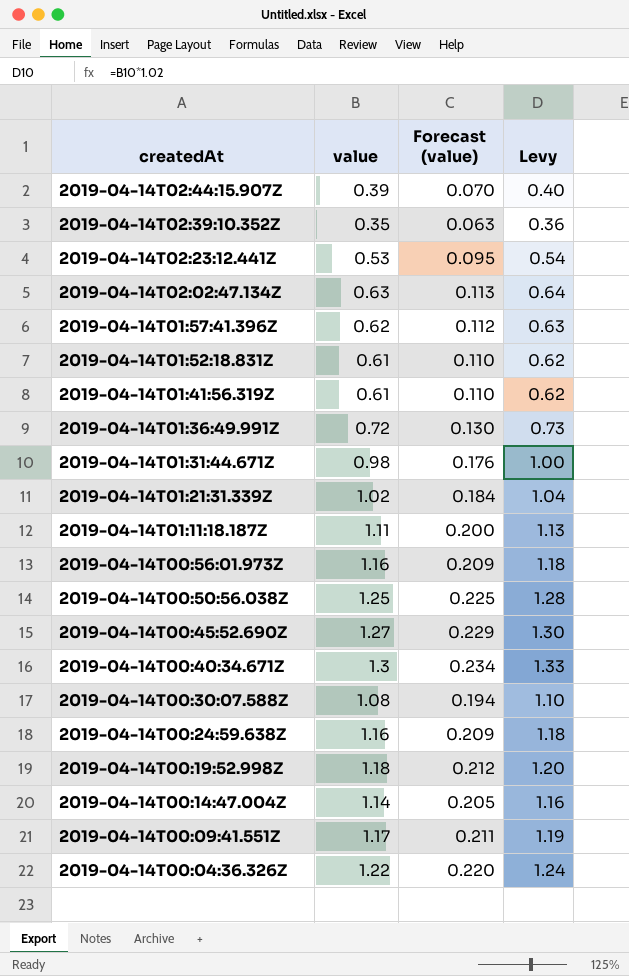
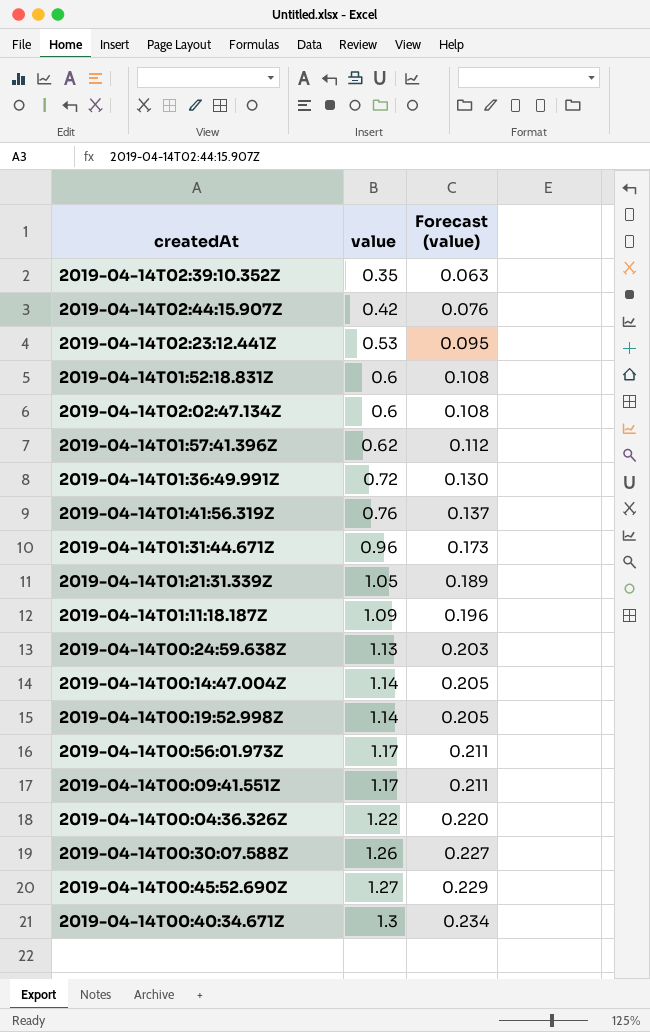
row order: createdAt descending -> value ascending
column Levy | formula: [value] * 1.02 -> none
row 2019-04-14T00:50:56.038Z: 1.25 | 0.225 | 1.28 -> none
2019-04-14T02:44:15.907Z | value: 0.39 -> 0.42
2019-04-14T02:44:15.907Z | Forecast (value): 0.070 -> 0.076
2019-04-14T01:52:18.831Z | value: 0.61 -> 0.6
2019-04-14T01:52:18.831Z | Forecast (value): 0.110 -> 0.108
2019-04-14T02:02:47.134Z | value: 0.63 -> 0.6
2019-04-14T02:02:47.134Z | Forecast (value): 0.113 -> 0.108
2019-04-14T01:41:56.319Z | value: 0.61 -> 0.76
2019-04-14T01:41:56.319Z | Forecast (value): 0.110 -> 0.137
2019-04-14T01:31:44.671Z | value: 0.98 -> 0.96
2019-04-14T01:31:44.671Z | Forecast (value): 0.176 -> 0.173
2019-04-14T01:21:31.339Z | value: 1.02 -> 1.05
2019-04-14T01:21:31.339Z | Forecast (value): 0.184 -> 0.189
2019-04-14T01:11:18.187Z | value: 1.11 -> 1.09
2019-04-14T01:11:18.187Z | Forecast (value): 0.200 -> 0.196
2019-04-14T00:24:59.638Z | value: 1.16 -> 1.13
2019-04-14T00:24:59.638Z | Forecast (value): 0.209 -> 0.203
2019-04-14T00:19:52.998Z | value: 1.18 -> 1.14
2019-04-14T00:19:52.998Z | Forecast (value): 0.212 -> 0.205
2019-04-14T00:56:01.973Z | value: 1.16 -> 1.17
2019-04-14T00:56:01.973Z | Forecast (value): 0.209 -> 0.211
2019-04-14T00:30:07.588Z | value: 1.08 -> 1.26
2019-04-14T00:30:07.588Z | Forecast (value): 0.194 -> 0.227

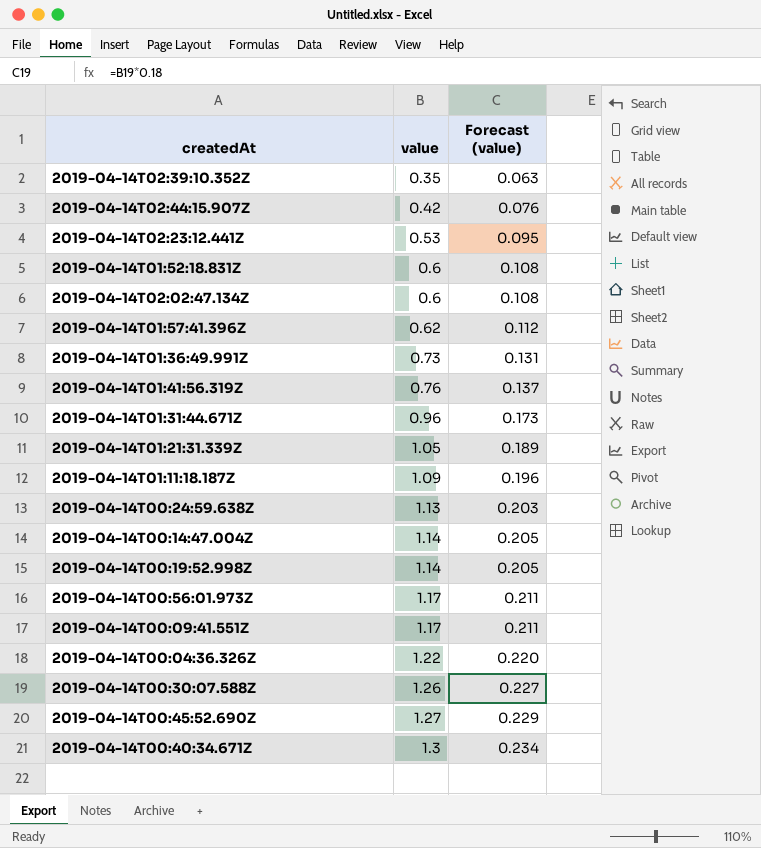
2019-04-14T01:36:49.991Z | value: 0.72 -> 0.73
2019-04-14T01:36:49.991Z | Forecast (value): 0.130 -> 0.131

